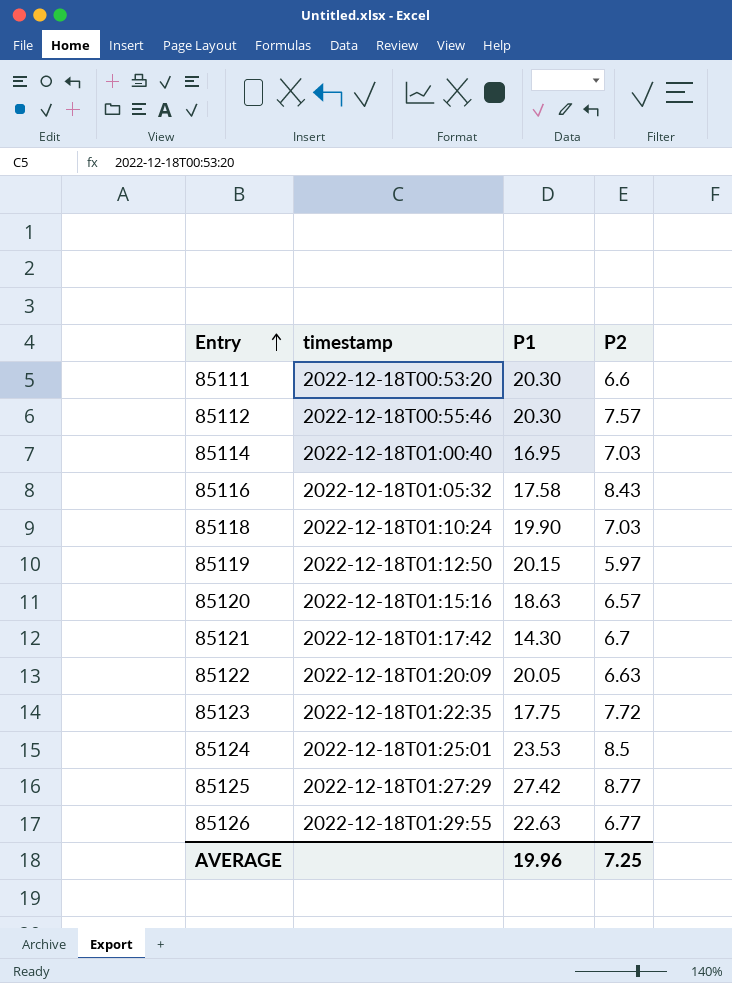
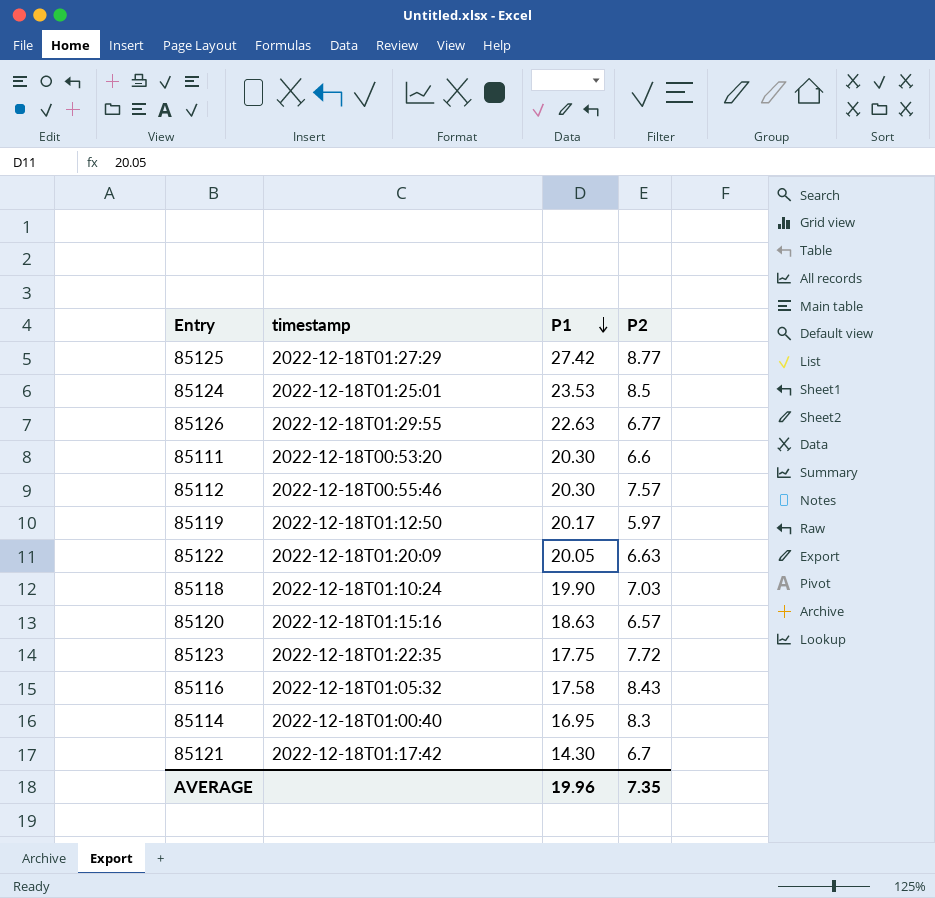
row order: Entry ascending -> P1 descending
85119 | P1: 20.15 -> 20.17
85114 | P2: 7.03 -> 8.3
AVERAGE | P2: 7.25 -> 7.35

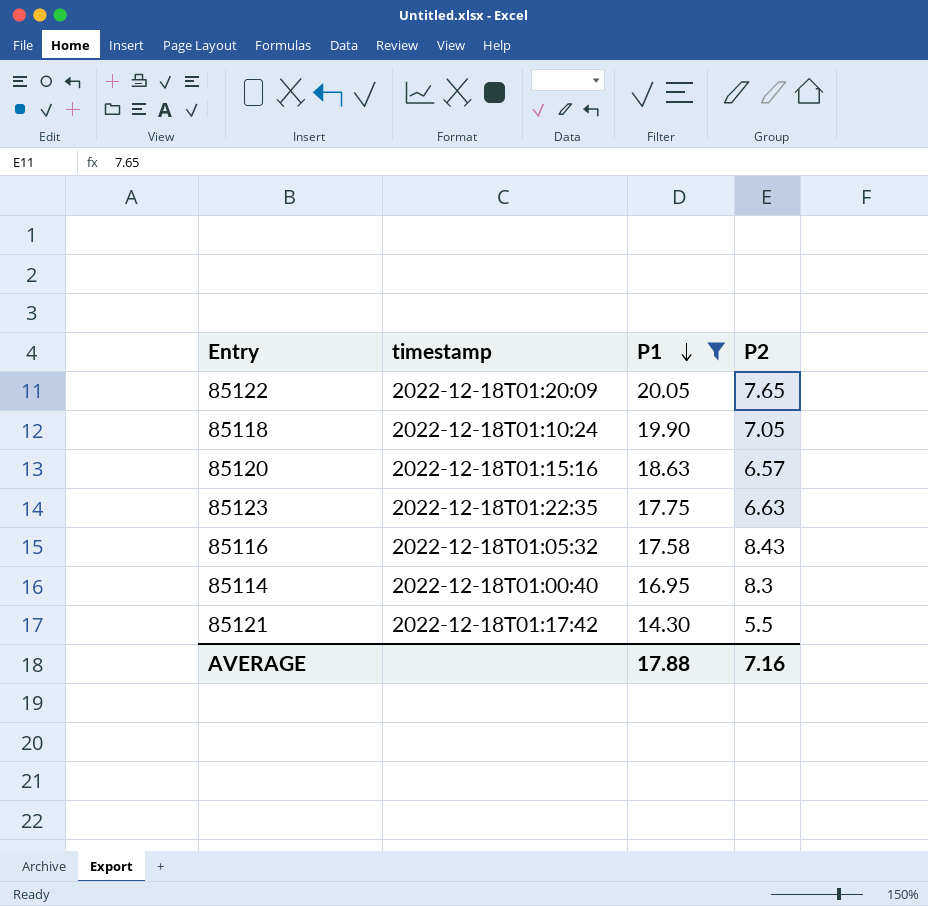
filter: none -> P1 <= 20.05
85122 | P2: 6.63 -> 7.65
85118 | P2: 7.03 -> 7.05
85123 | P2: 7.72 -> 6.63
85121 | P2: 6.7 -> 5.5
AVERAGE | P1: 19.96 -> 17.88
AVERAGE | P2: 7.35 -> 7.16

